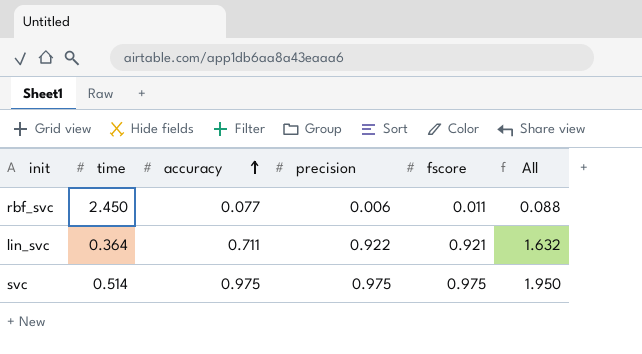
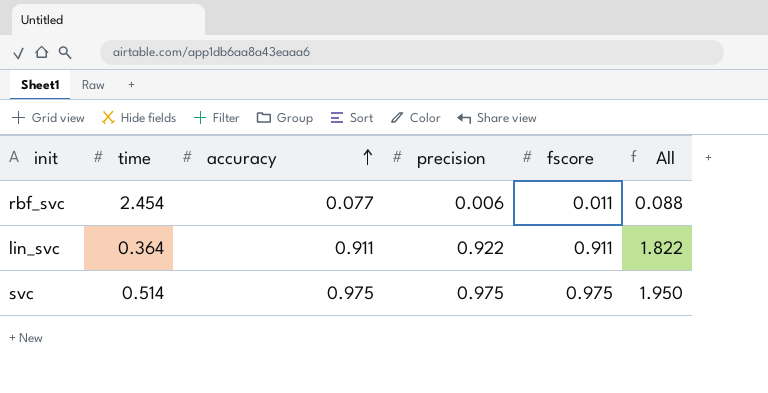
rbf_svc | time: 2.450 -> 2.454
lin_svc | accuracy: 0.711 -> 0.911
lin_svc | fscore: 0.921 -> 0.911
lin_svc | All: 1.632 -> 1.822

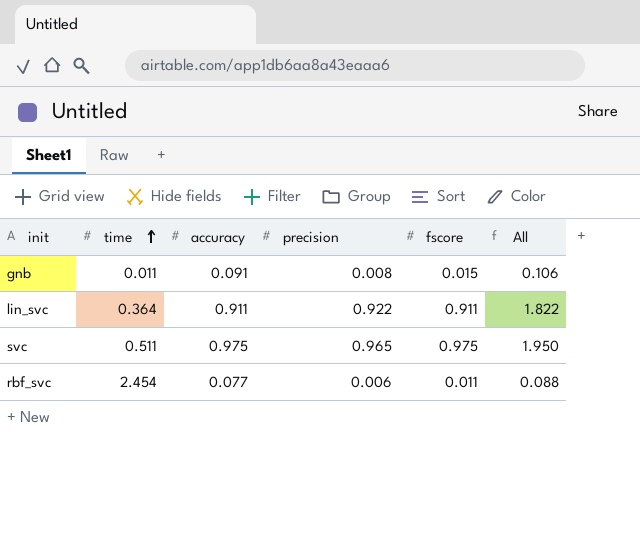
row order: accuracy ascending -> time ascending
row gnb: none -> 0.011 | 0.091 | 0.008 | 0.015 | 0.106
svc | time: 0.514 -> 0.511
svc | precision: 0.975 -> 0.965

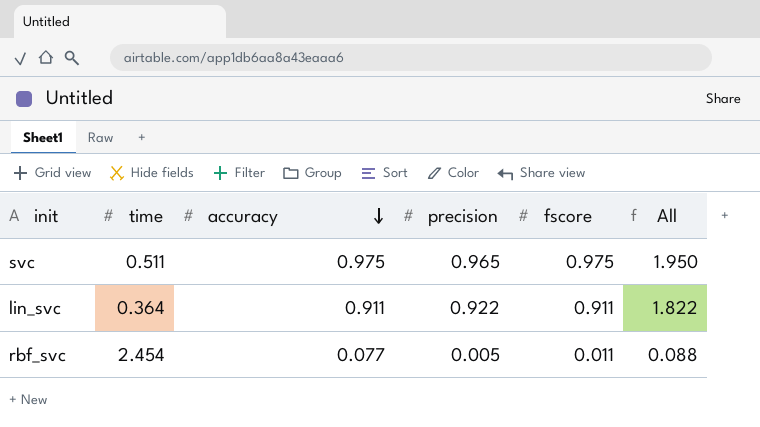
row order: time ascending -> accuracy descending
row gnb: 0.011 | 0.091 | 0.008 | 0.015 | 0.106 -> none
rbf_svc | precision: 0.006 -> 0.005

